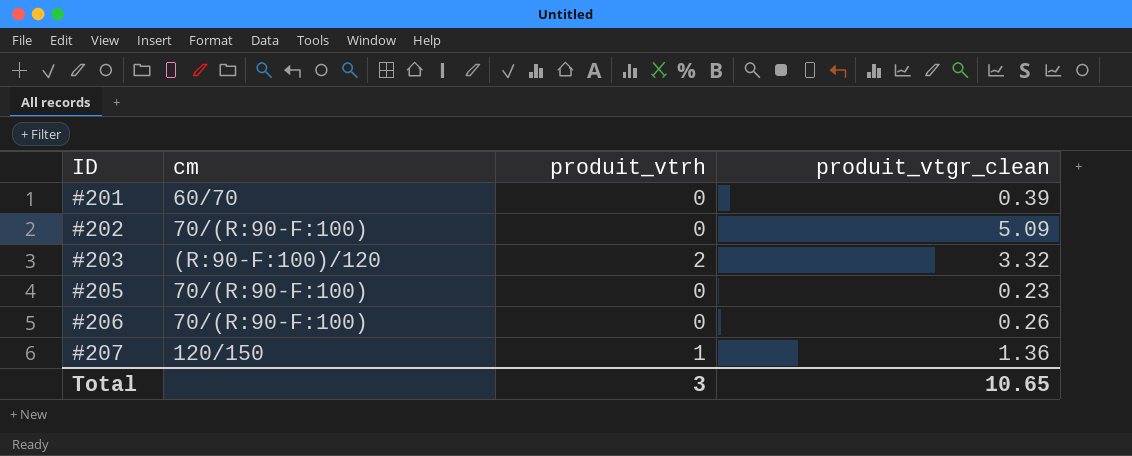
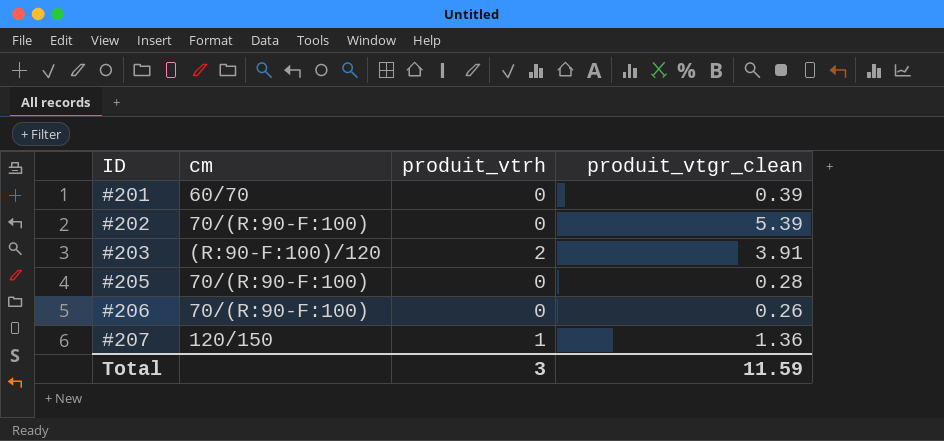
#202 | produit_vtgr_clean: 5.09 -> 5.39
#203 | produit_vtgr_clean: 3.32 -> 3.91
#205 | produit_vtgr_clean: 0.23 -> 0.28
Total | produit_vtgr_clean: 10.65 -> 11.59

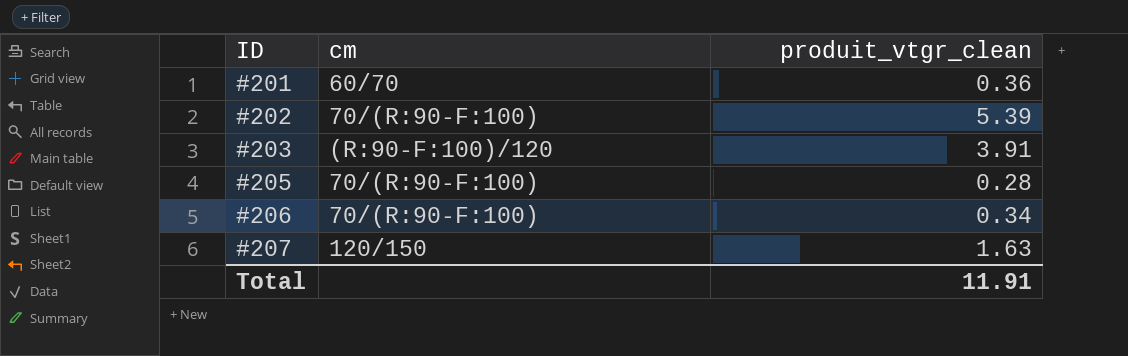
column produit_vtrh | position: 3 -> none
#201 | produit_vtgr_clean: 0.39 -> 0.36
#206 | produit_vtgr_clean: 0.26 -> 0.34
#207 | produit_vtgr_clean: 1.36 -> 1.63
Total | produit_vtgr_clean: 11.59 -> 11.91

